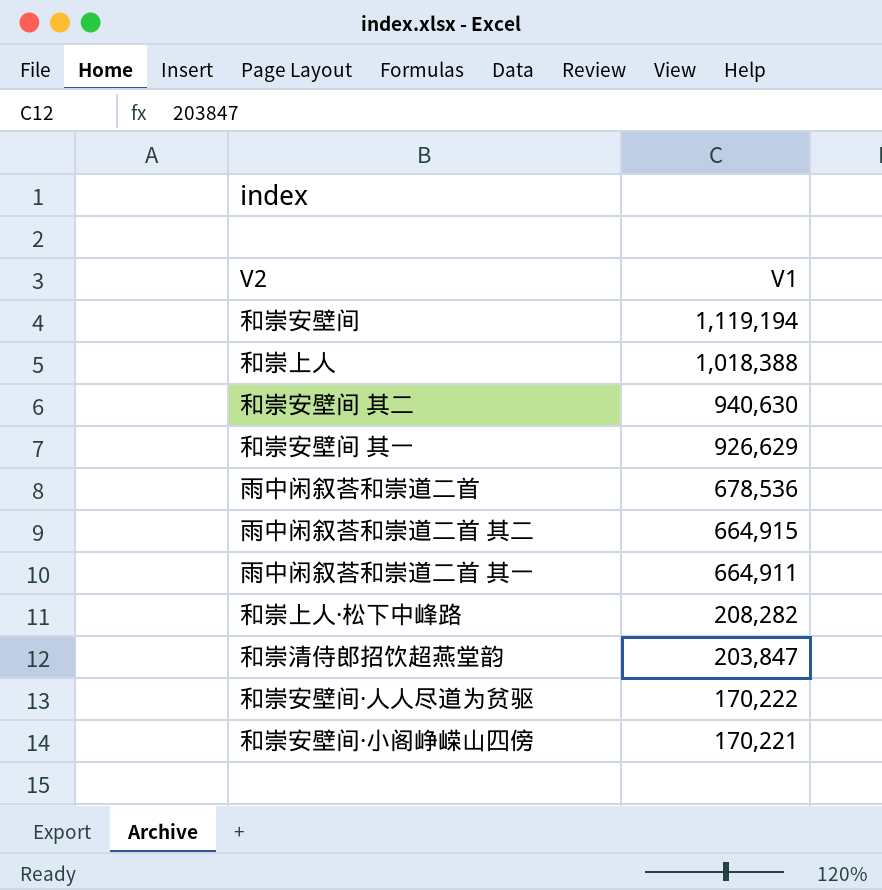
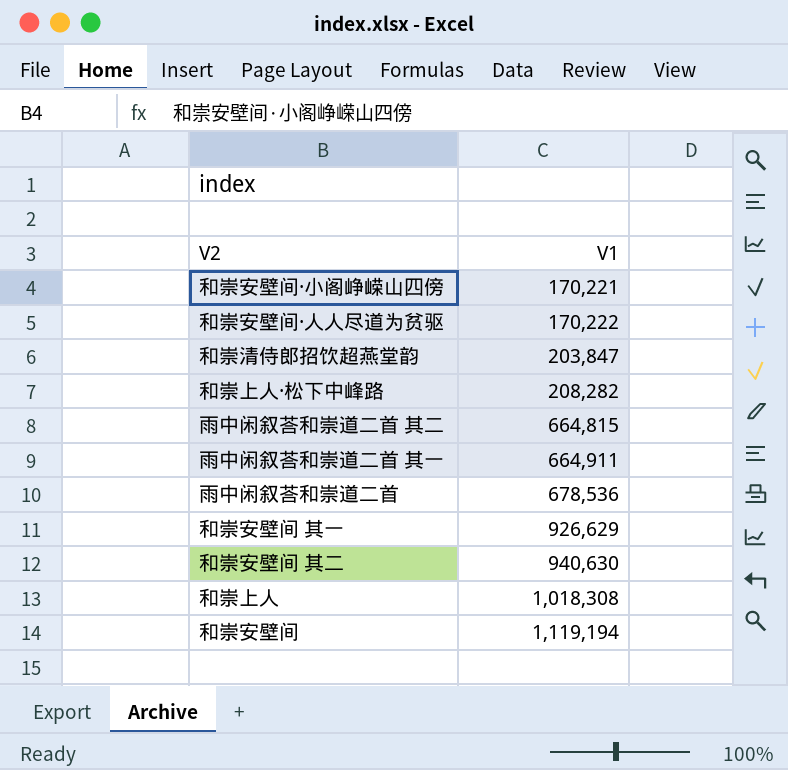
row order: V1 descending -> V1 ascending
雨中闲叙荅和崇道二首 其二 | V1: 664,915 -> 664,815
和崇上人 | V1: 1,018,388 -> 1,018,308

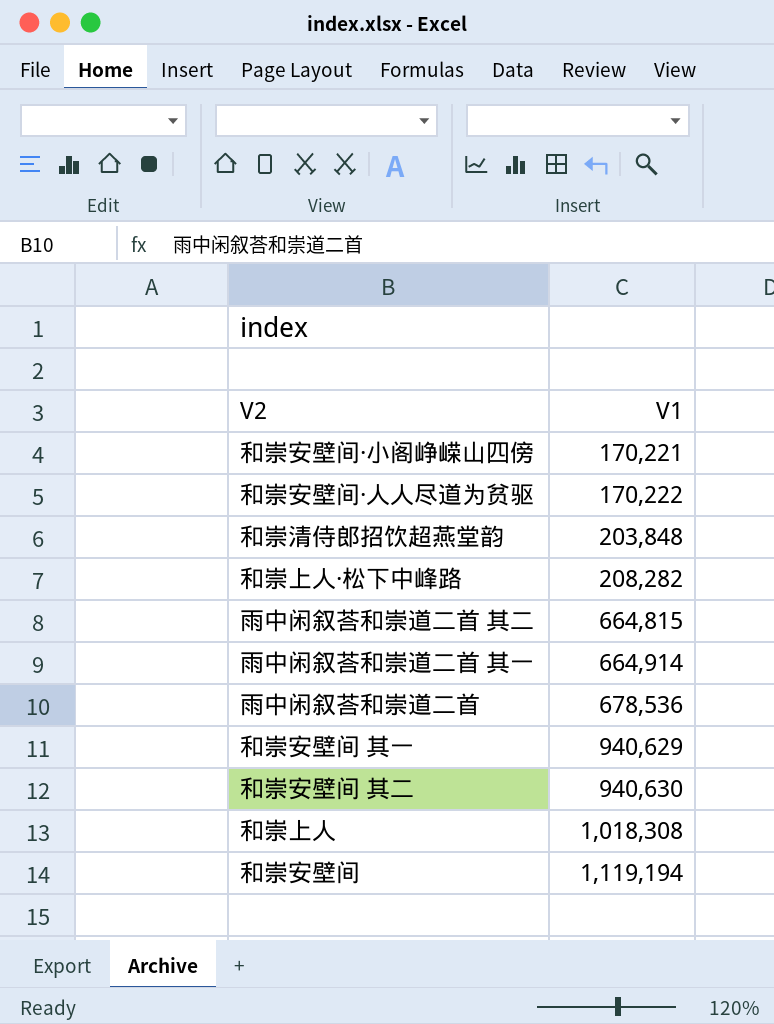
和崇清侍郎招饮超燕堂韵 | V1: 203,847 -> 203,848
雨中闲叙荅和崇道二首 其一 | V1: 664,911 -> 664,914
和崇安壁间 其一 | V1: 926,629 -> 940,629

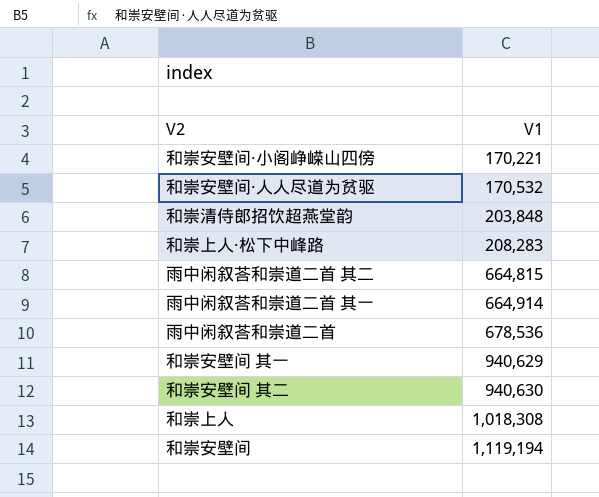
和崇安壁间·人人尽道为贫驱 | V1: 170,222 -> 170,532
和崇上人·松下中峰路 | V1: 208,282 -> 208,283

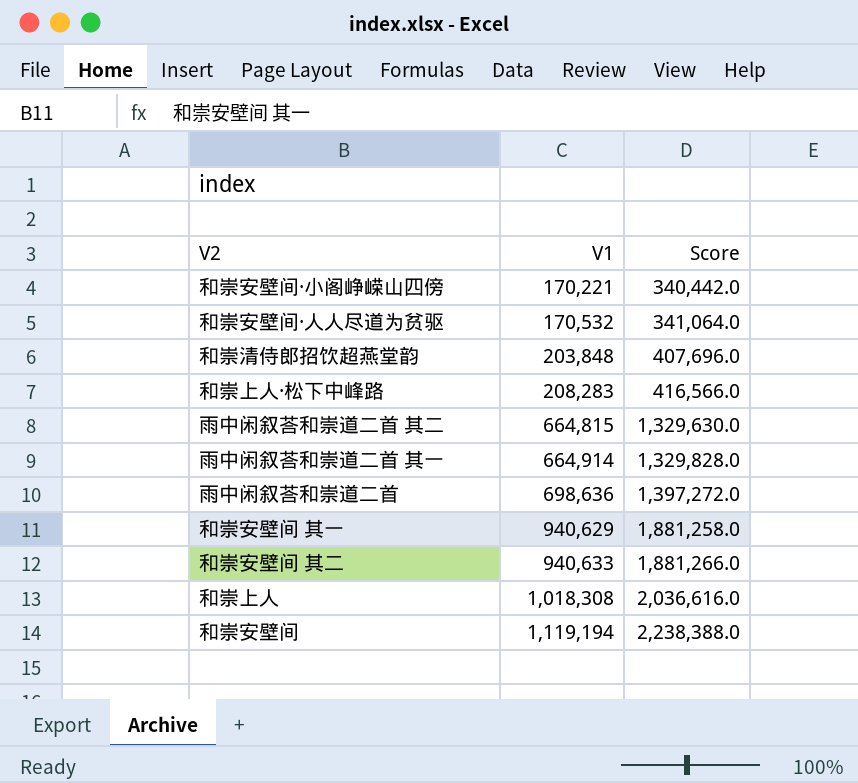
column Score | formula: none -> [V1] * 2
雨中闲叙荅和崇道二首 | V1: 678,536 -> 698,636
和崇安壁间 其二 | V1: 940,630 -> 940,633

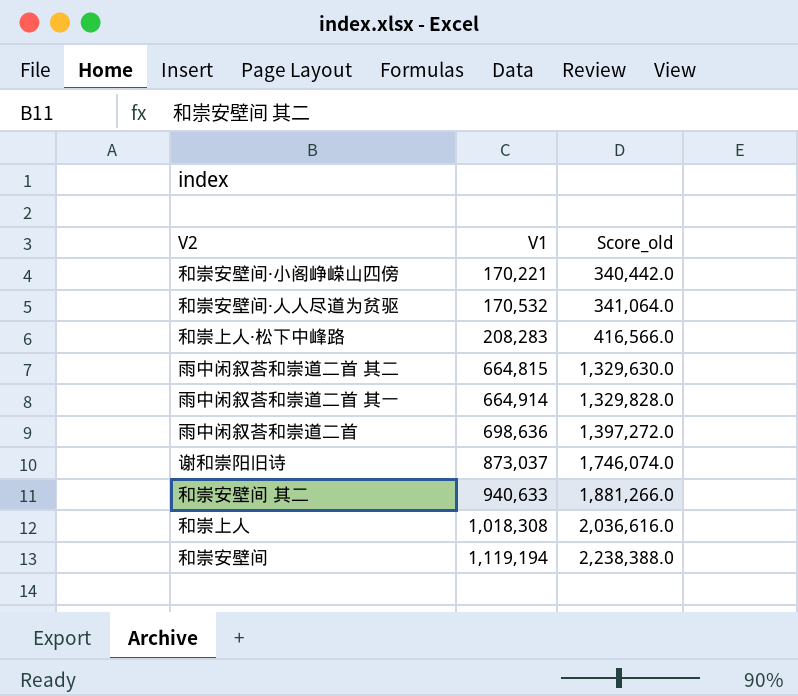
column name: Score -> Score_old
row 和崇清侍郎招饮超燕堂韵: 203,848 | 407,696.0 -> none
row 和崇安壁间 其一: 940,629 | 1,881,258.0 -> none
row 谢和崇阳旧诗: none -> 873,037 | 1,746,074.0

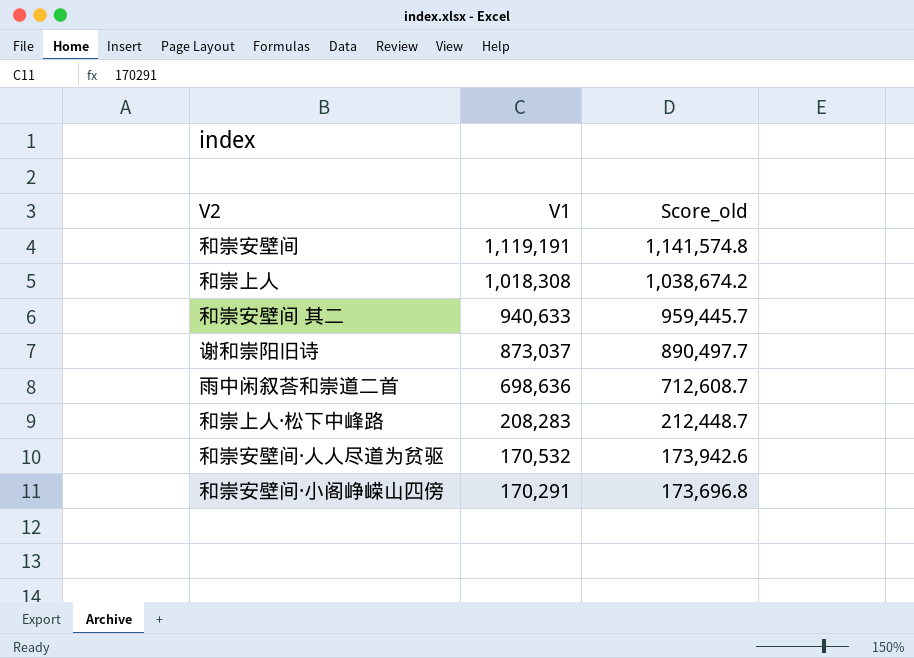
row order: V1 ascending -> V1 descending
column Score_old | formula: [V1] * 2 -> [V1] * 1.02
row 雨中闲叙荅和崇道二首 其二: 664,815 | 1,329,630.0 -> none
row 雨中闲叙荅和崇道二首 其一: 664,914 | 1,329,828.0 -> none
和崇安壁间 | V1: 1,119,194 -> 1,119,191
和崇安壁间·小阁峥嵘山四傍 | V1: 170,221 -> 170,291

